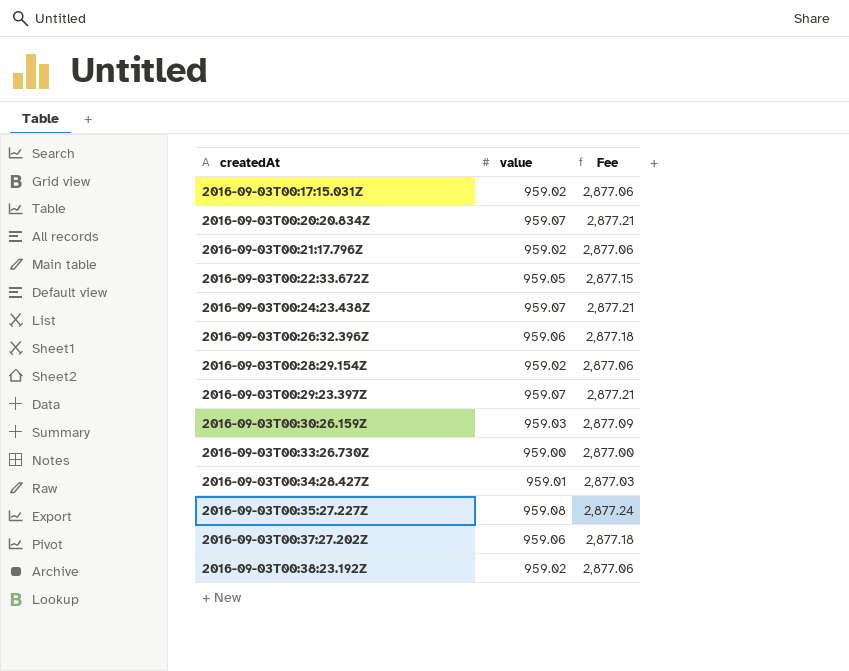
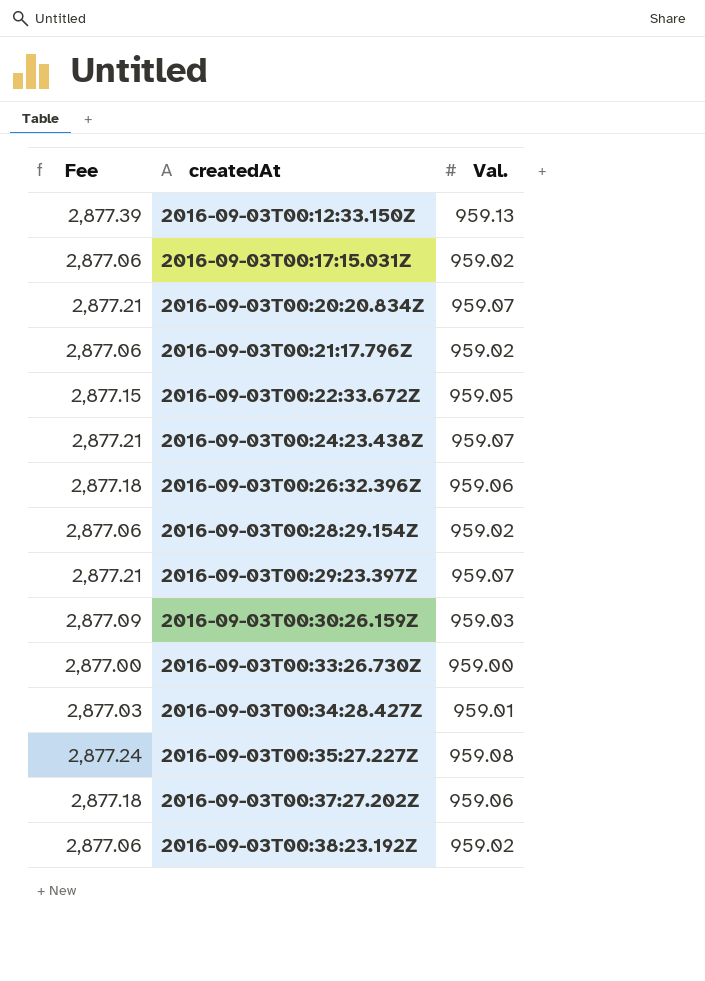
column Fee | position: 3 -> 1
column name: value -> Val.
row 2016-09-03T00:12:33.150Z: none -> 2,877.39 | 959.13

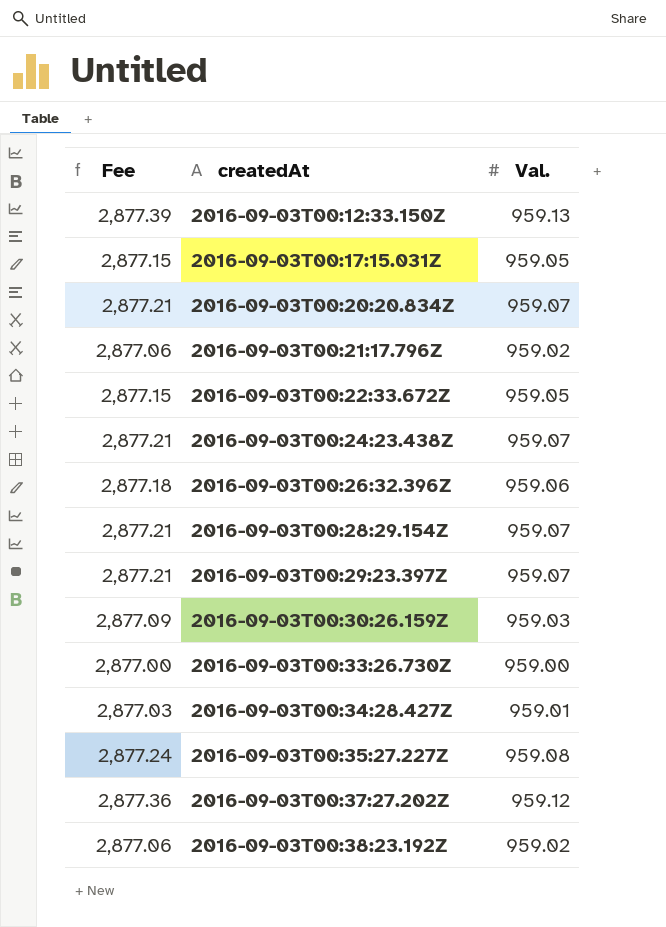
2016-09-03T00:17:15.031Z | Fee: 2,877.06 -> 2,877.15
2016-09-03T00:17:15.031Z | Val.: 959.02 -> 959.05
2016-09-03T00:28:29.154Z | Fee: 2,877.06 -> 2,877.21
2016-09-03T00:28:29.154Z | Val.: 959.02 -> 959.07
2016-09-03T00:37:27.202Z | Fee: 2,877.18 -> 2,877.36
2016-09-03T00:37:27.202Z | Val.: 959.06 -> 959.12

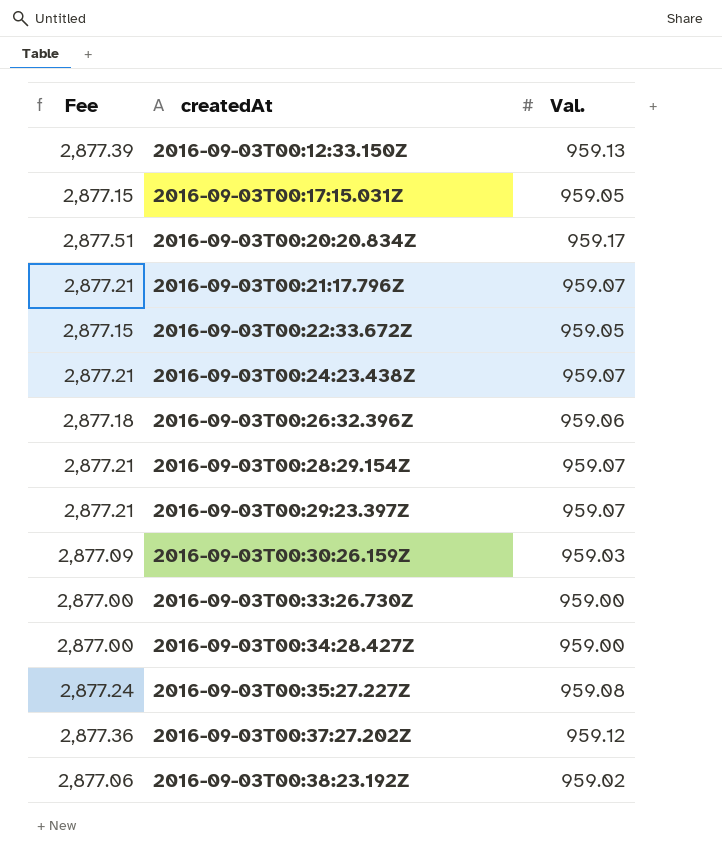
2016-09-03T00:20:20.834Z | Fee: 2,877.21 -> 2,877.51
2016-09-03T00:20:20.834Z | Val.: 959.07 -> 959.17
2016-09-03T00:21:17.796Z | Fee: 2,877.06 -> 2,877.21
2016-09-03T00:21:17.796Z | Val.: 959.02 -> 959.07
2016-09-03T00:34:28.427Z | Fee: 2,877.03 -> 2,877.00
2016-09-03T00:34:28.427Z | Val.: 959.01 -> 959.00

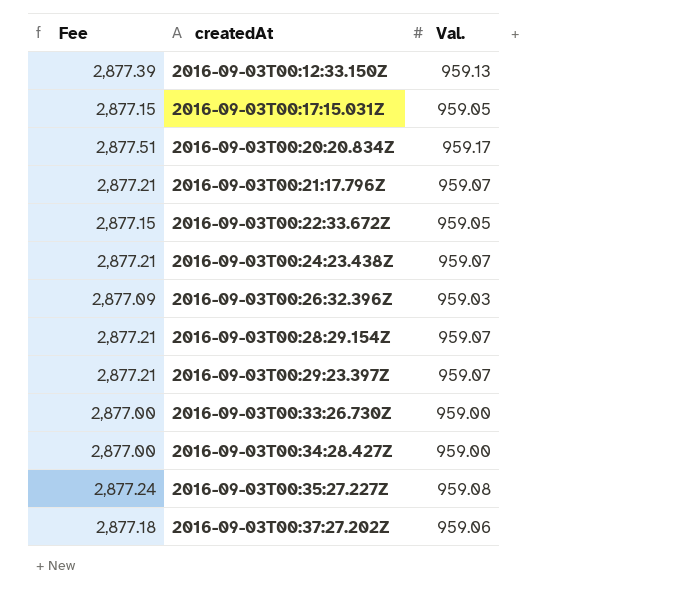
row 2016-09-03T00:30:26.159Z: 2,877.09 | 959.03 -> none
row 2016-09-03T00:38:23.192Z: 2,877.06 | 959.02 -> none
2016-09-03T00:26:32.396Z | Fee: 2,877.18 -> 2,877.09
2016-09-03T00:26:32.396Z | Val.: 959.06 -> 959.03
2016-09-03T00:37:27.202Z | Fee: 2,877.36 -> 2,877.18
2016-09-03T00:37:27.202Z | Val.: 959.12 -> 959.06

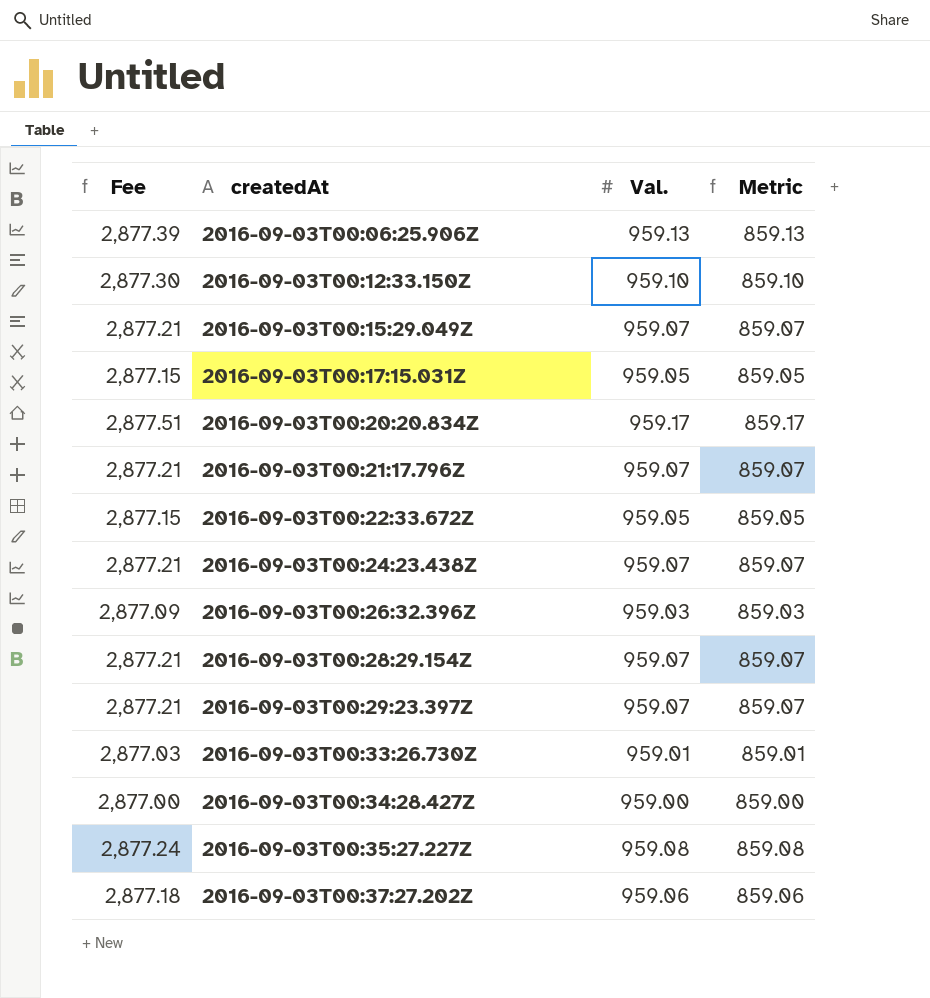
column Metric | formula: none -> [Val.] - 100
row 2016-09-03T00:06:25.906Z: none -> 2,877.39 | 959.13 | 859.13
2016-09-03T00:12:33.150Z | Fee: 2,877.39 -> 2,877.30
2016-09-03T00:12:33.150Z | Val.: 959.13 -> 959.10
row 2016-09-03T00:15:29.049Z: none -> 2,877.21 | 959.07 | 859.07
2016-09-03T00:33:26.730Z | Fee: 2,877.00 -> 2,877.03
2016-09-03T00:33:26.730Z | Val.: 959.00 -> 959.01

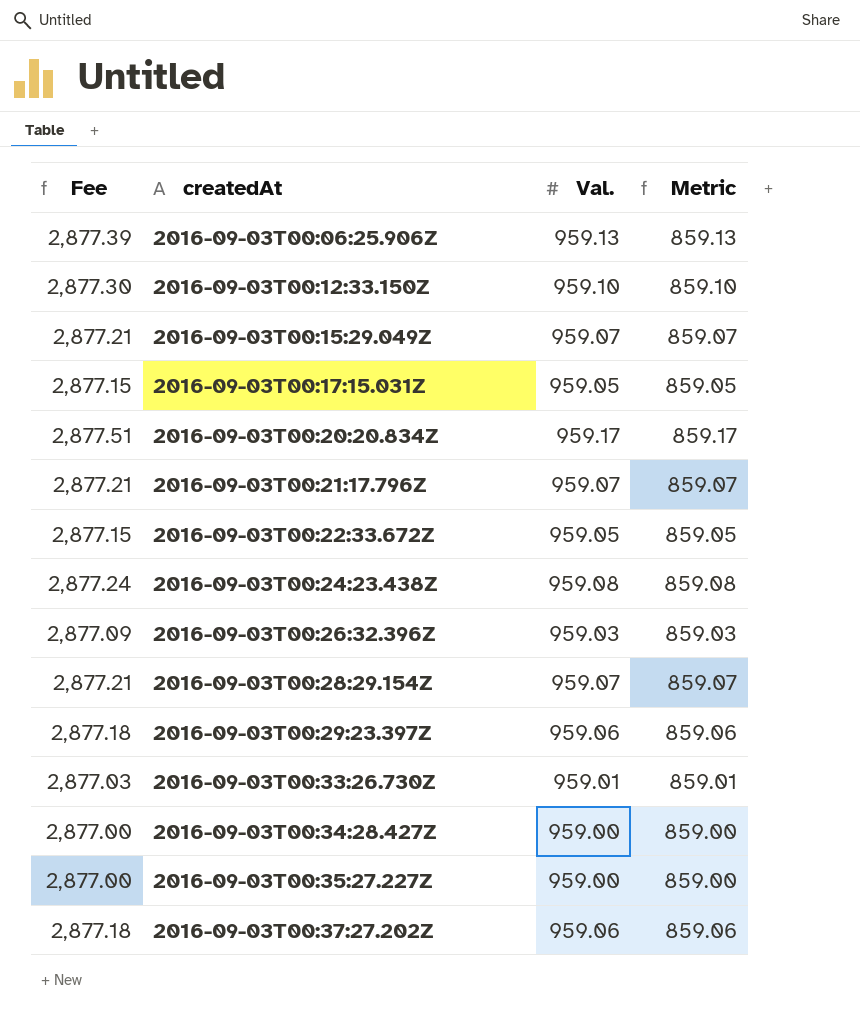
2016-09-03T00:24:23.438Z | Fee: 2,877.21 -> 2,877.24
2016-09-03T00:24:23.438Z | Val.: 959.07 -> 959.08
2016-09-03T00:24:23.438Z | Metric: 859.07 -> 859.08
2016-09-03T00:29:23.397Z | Fee: 2,877.21 -> 2,877.18
2016-09-03T00:29:23.397Z | Val.: 959.07 -> 959.06
2016-09-03T00:29:23.397Z | Metric: 859.07 -> 859.06
2016-09-03T00:35:27.227Z | Fee: 2,877.24 -> 2,877.00
2016-09-03T00:35:27.227Z | Val.: 959.08 -> 959.00
2016-09-03T00:35:27.227Z | Metric: 859.08 -> 859.00

